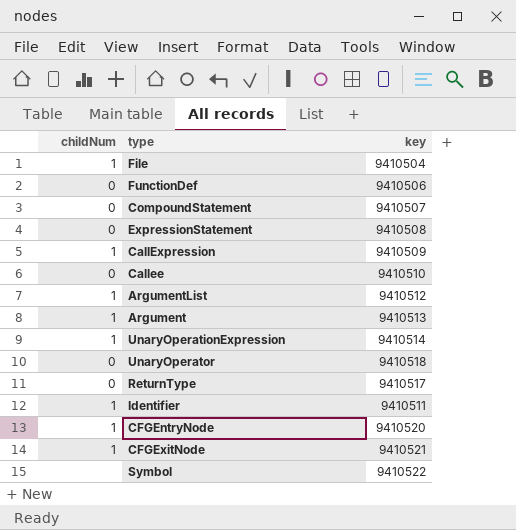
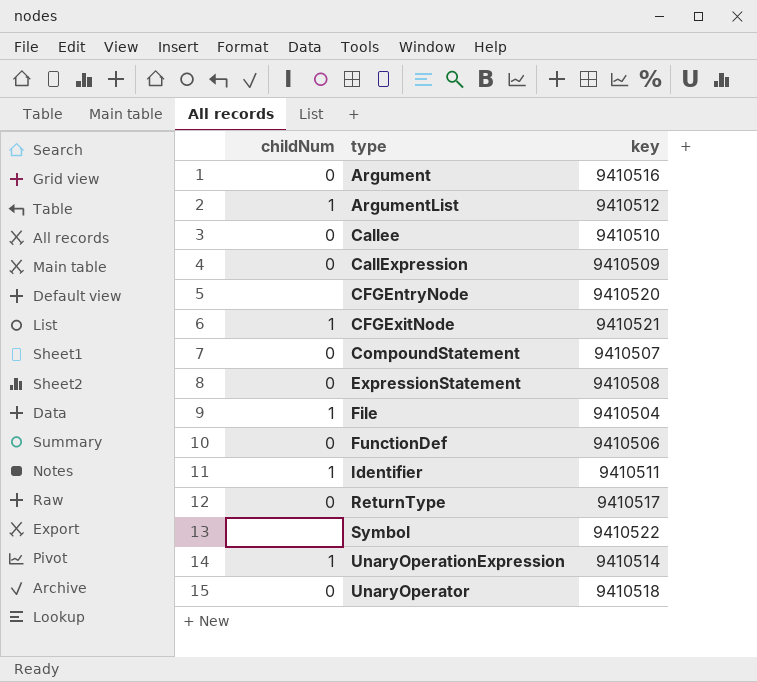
row order: none -> type ascending
Argument | childNum: 1 -> 0
Argument | key: 9410513 -> 9410516
CallExpression | childNum: 1 -> 0
CFGEntryNode | childNum: 1 -> none

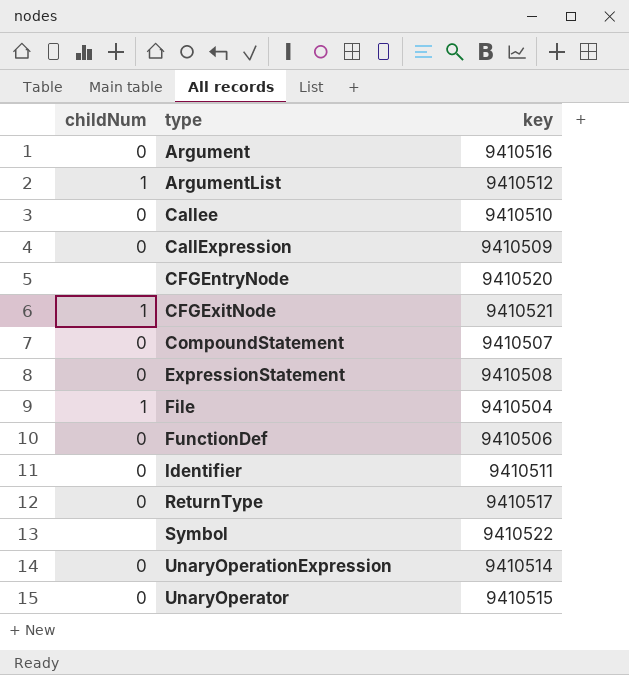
Identifier | childNum: 1 -> 0
UnaryOperationExpression | childNum: 1 -> 0
UnaryOperator | key: 9410518 -> 9410515

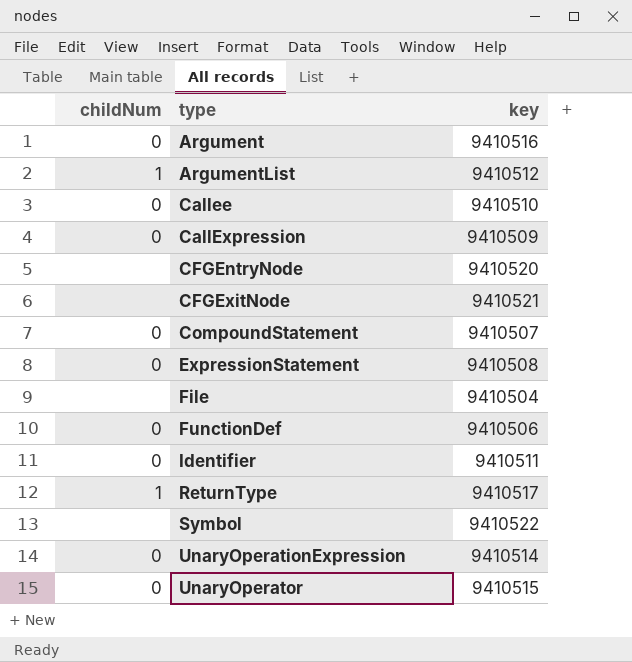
CFGExitNode | childNum: 1 -> none
File | childNum: 1 -> none
ReturnType | childNum: 0 -> 1

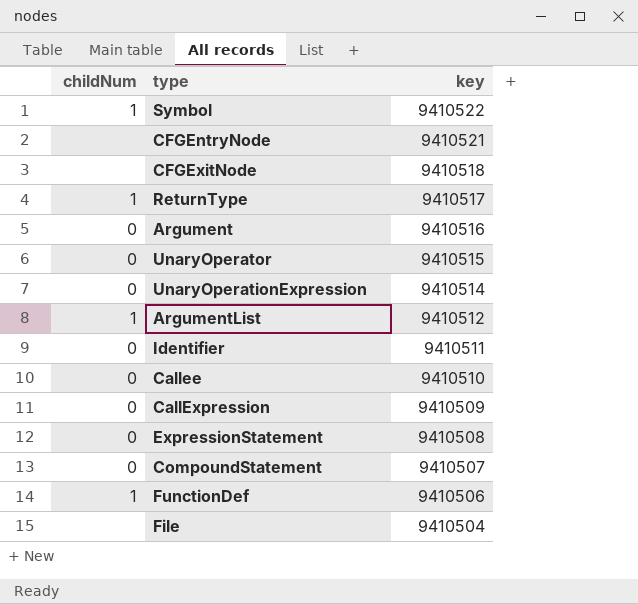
row order: type ascending -> key descending
Symbol | childNum: none -> 1
CFGEntryNode | key: 9410520 -> 9410521
CFGExitNode | key: 9410521 -> 9410518
FunctionDef | childNum: 0 -> 1

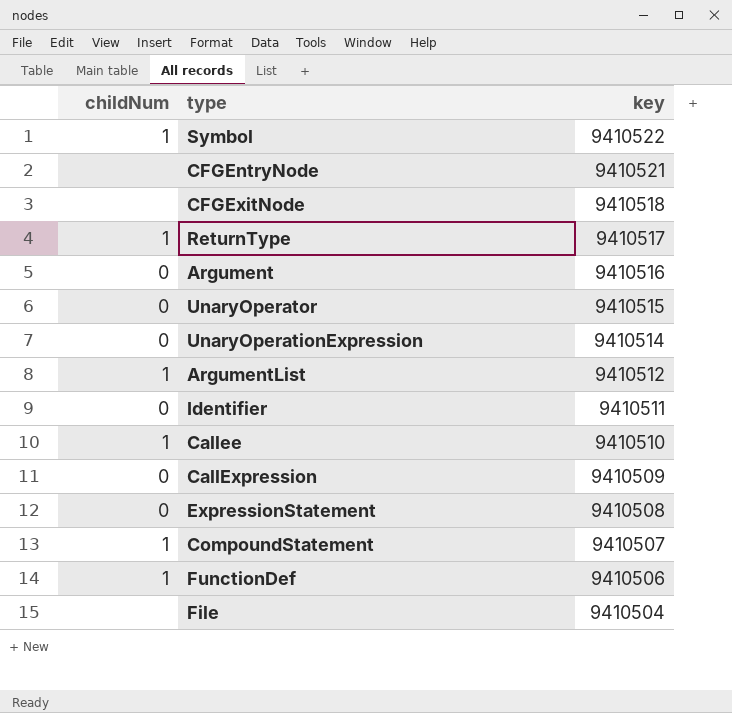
Callee | childNum: 0 -> 1
CompoundStatement | childNum: 0 -> 1

